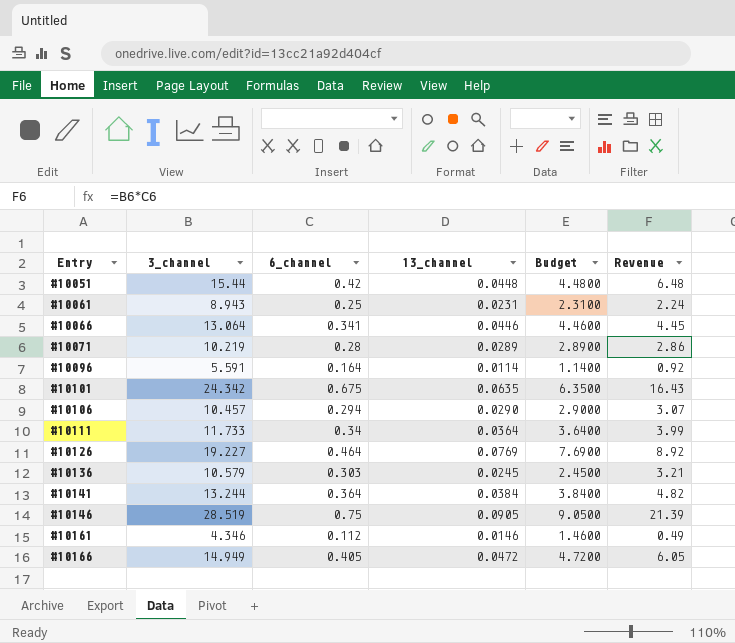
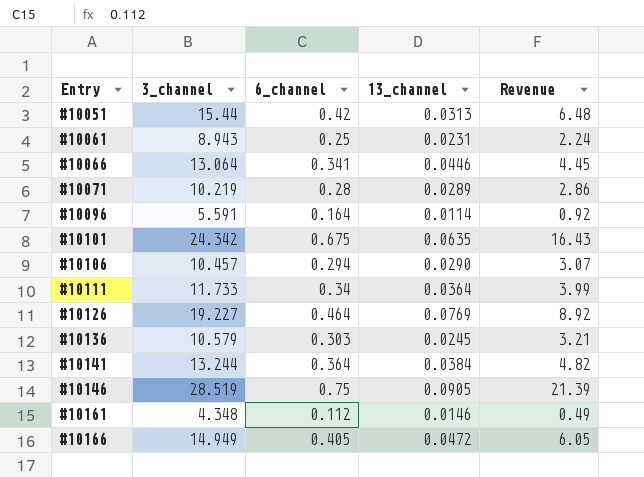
column Budget | formula: [13_channel] * 100 -> none
#10051 | 13_channel: 0.0448 -> 0.0313
#10161 | 3_channel: 4.346 -> 4.348

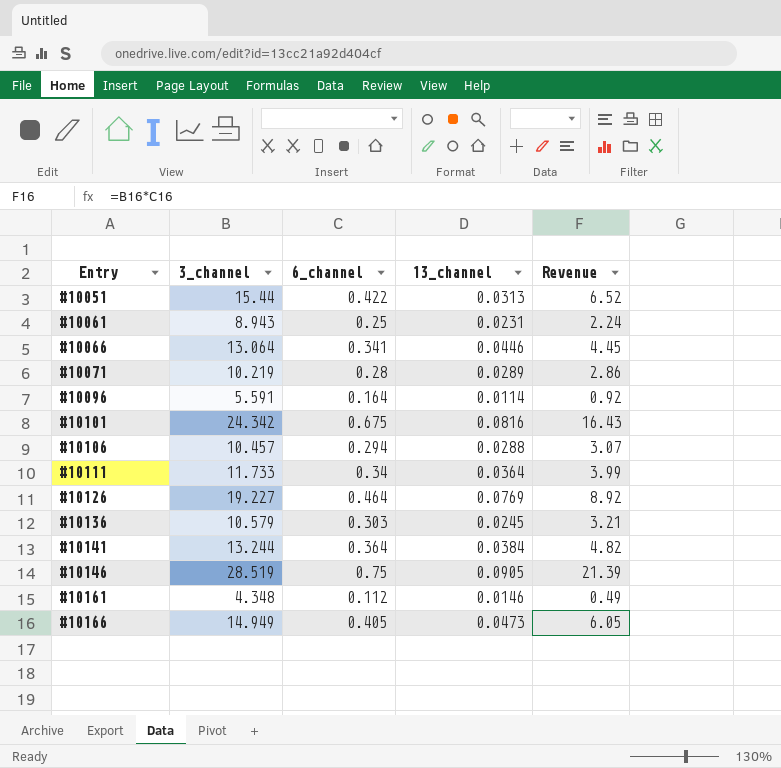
#10051 | 6_channel: 0.42 -> 0.422
#10051 | Revenue: 6.48 -> 6.52
#10101 | 13_channel: 0.0635 -> 0.0816
#10106 | 13_channel: 0.0290 -> 0.0288
#10166 | 13_channel: 0.0472 -> 0.0473

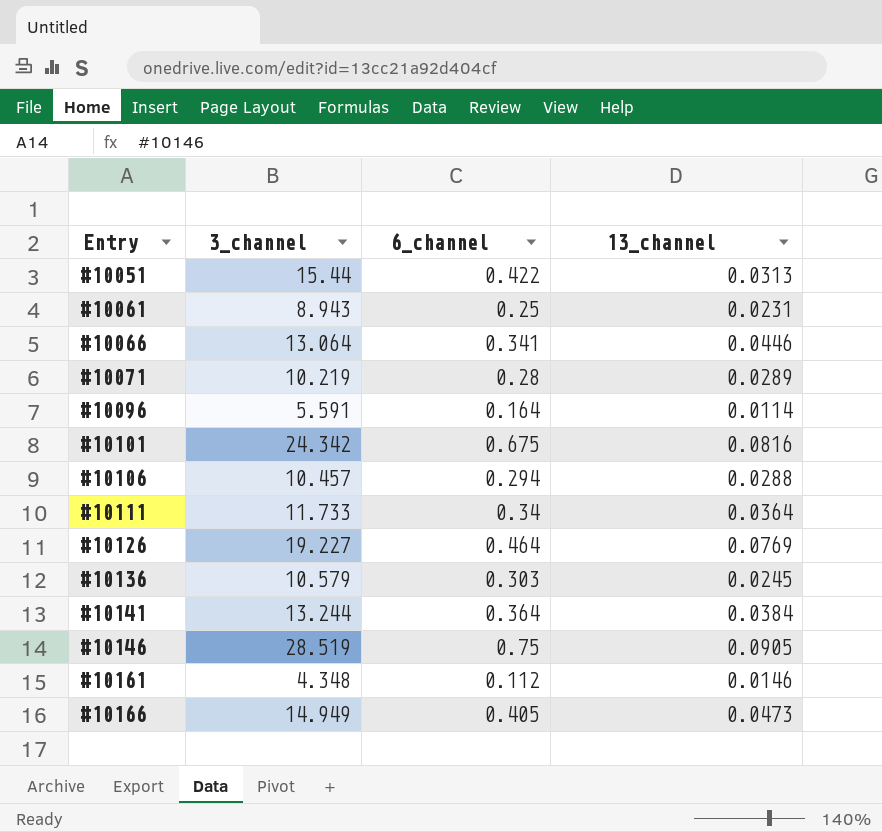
column Revenue | formula: [3_channel] * [6_channel] -> none

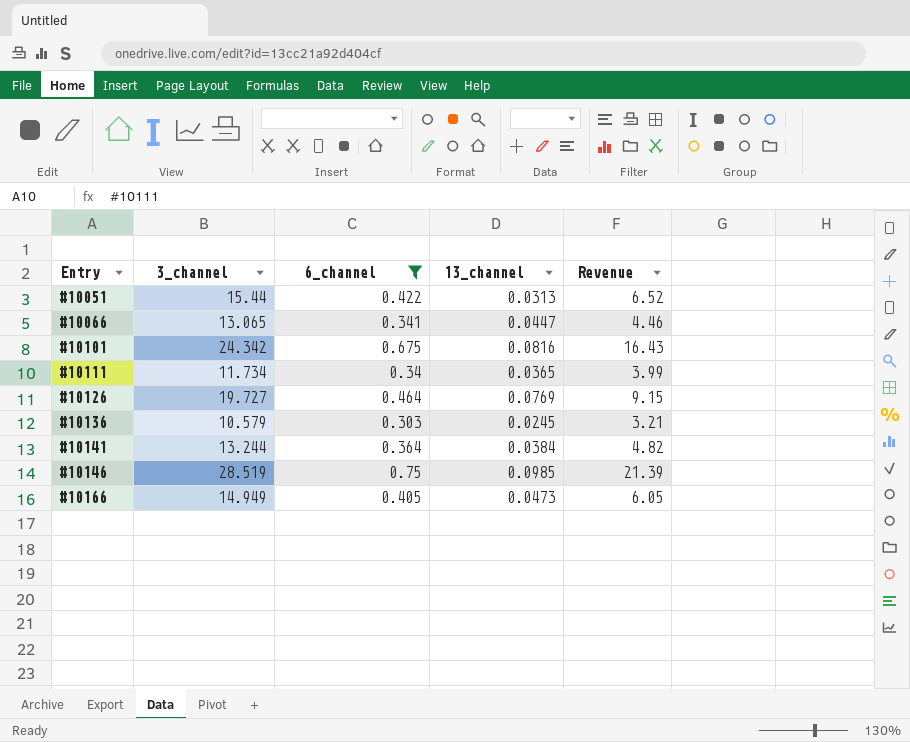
filter: none -> 6_channel >= 0.303
column Revenue | formula: none -> [3_channel] * [6_channel]
#10066 | 3_channel: 13.064 -> 13.065
#10066 | 13_channel: 0.0446 -> 0.0447
#10111 | 3_channel: 11.733 -> 11.734
#10111 | 13_channel: 0.0364 -> 0.0365
#10126 | 3_channel: 19.227 -> 19.727
#10146 | 13_channel: 0.0905 -> 0.0985

